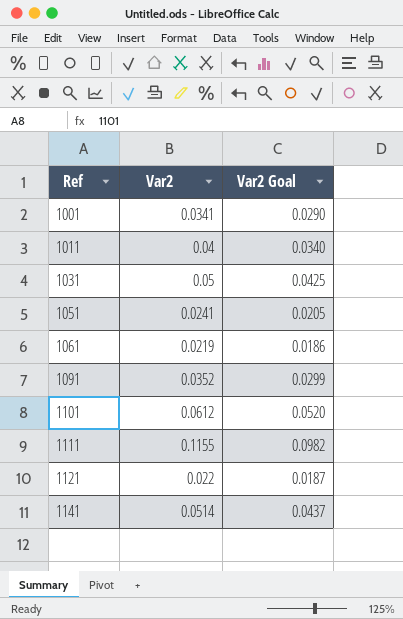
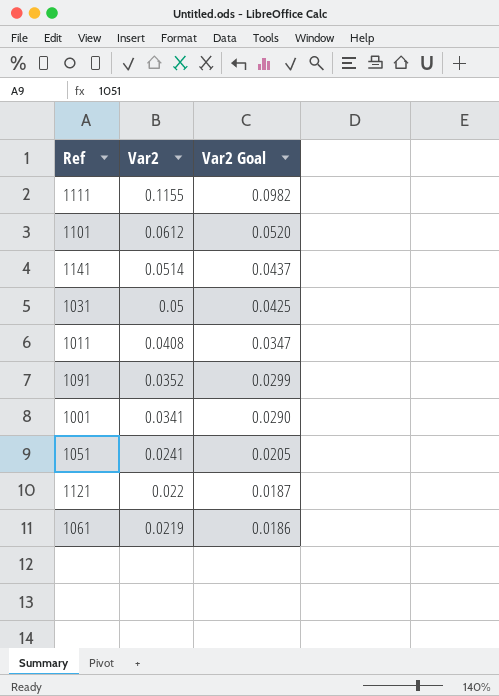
row order: Ref ascending -> Var2 descending
1011 | Var2: 0.04 -> 0.0408
1011 | Var2 Goal: 0.0340 -> 0.0347

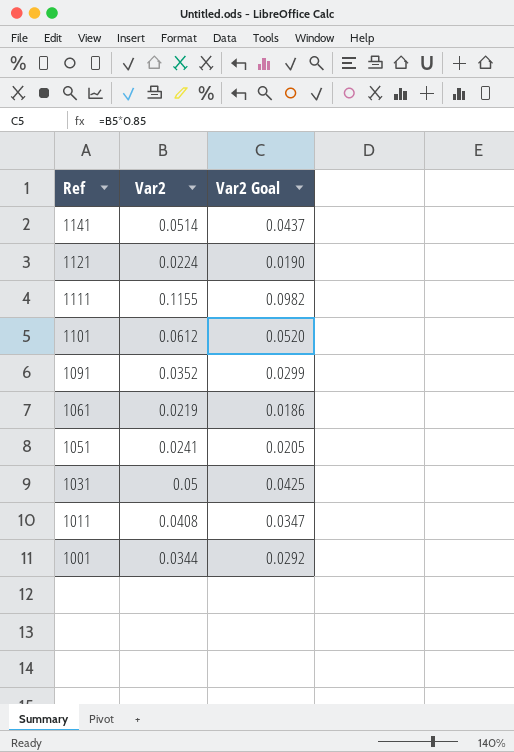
row order: Var2 descending -> Ref descending
1121 | Var2: 0.022 -> 0.0224
1121 | Var2 Goal: 0.0187 -> 0.0190
1001 | Var2: 0.0341 -> 0.0344
1001 | Var2 Goal: 0.0290 -> 0.0292

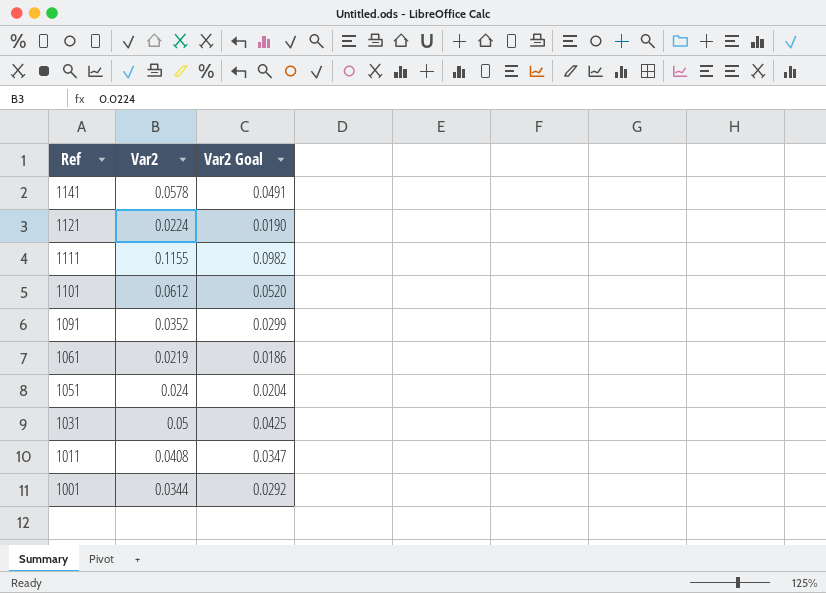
1141 | Var2: 0.0514 -> 0.0578
1141 | Var2 Goal: 0.0437 -> 0.0491
1051 | Var2: 0.0241 -> 0.024
1051 | Var2 Goal: 0.0205 -> 0.0204

